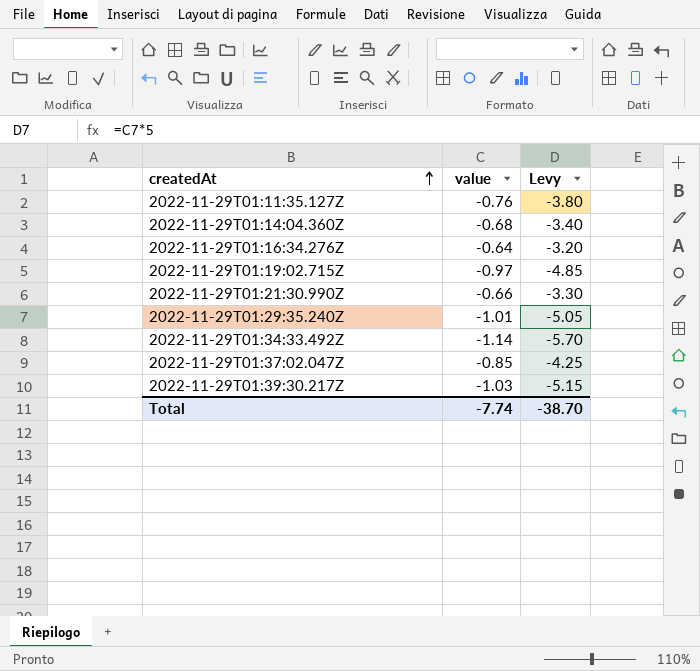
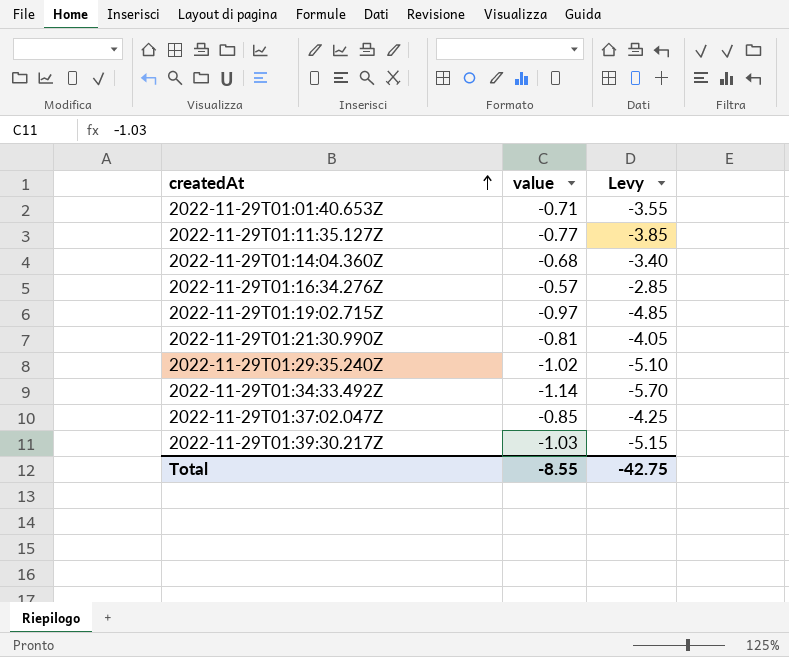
row 2022-11-29T01:01:40.653Z: none -> -0.71 | -3.55
2022-11-29T01:11:35.127Z | value: -0.76 -> -0.77
2022-11-29T01:11:35.127Z | Levy: -3.80 -> -3.85
2022-11-29T01:16:34.276Z | value: -0.64 -> -0.57
2022-11-29T01:16:34.276Z | Levy: -3.20 -> -2.85
2022-11-29T01:21:30.990Z | value: -0.66 -> -0.81
2022-11-29T01:21:30.990Z | Levy: -3.30 -> -4.05
2022-11-29T01:29:35.240Z | value: -1.01 -> -1.02
2022-11-29T01:29:35.240Z | Levy: -5.05 -> -5.10
Total | value: -7.74 -> -8.55
Total | Levy: -38.70 -> -42.75

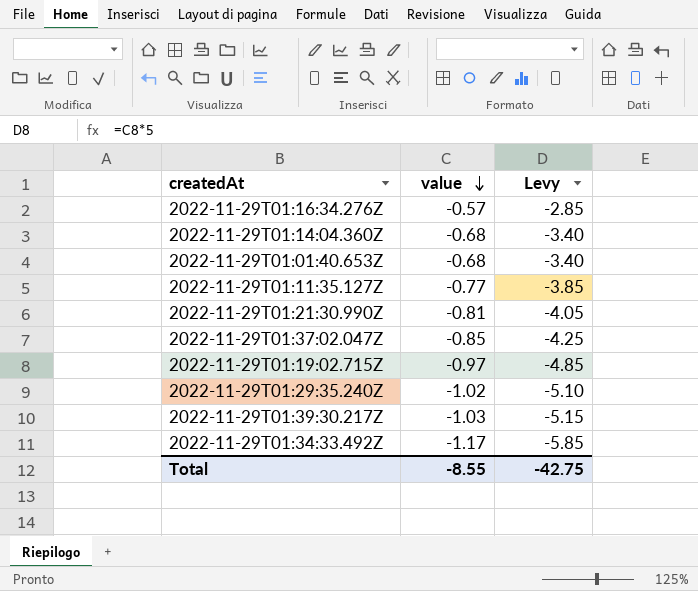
row order: createdAt ascending -> value descending
2022-11-29T01:01:40.653Z | value: -0.71 -> -0.68
2022-11-29T01:01:40.653Z | Levy: -3.55 -> -3.40
2022-11-29T01:34:33.492Z | value: -1.14 -> -1.17
2022-11-29T01:34:33.492Z | Levy: -5.70 -> -5.85

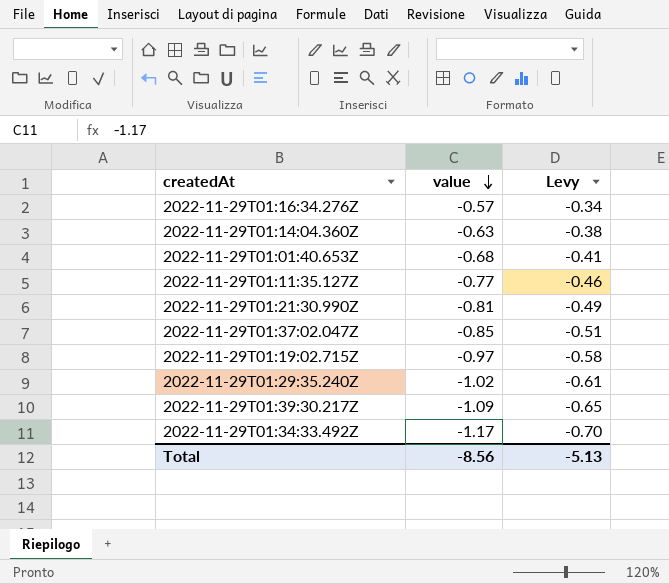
column Levy | formula: [value] * 5 -> [value] * 0.6
2022-11-29T01:14:04.360Z | value: -0.68 -> -0.63
2022-11-29T01:39:30.217Z | value: -1.03 -> -1.09
Total | value: -8.55 -> -8.56
Total | Levy: -42.75 -> -5.13

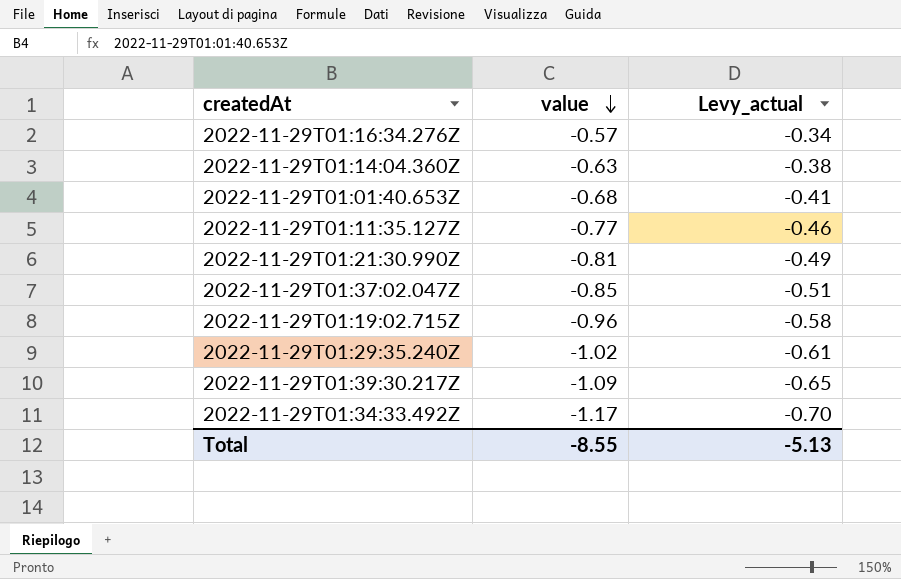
column name: Levy -> Levy_actual
2022-11-29T01:19:02.715Z | value: -0.97 -> -0.96
Total | value: -8.56 -> -8.55

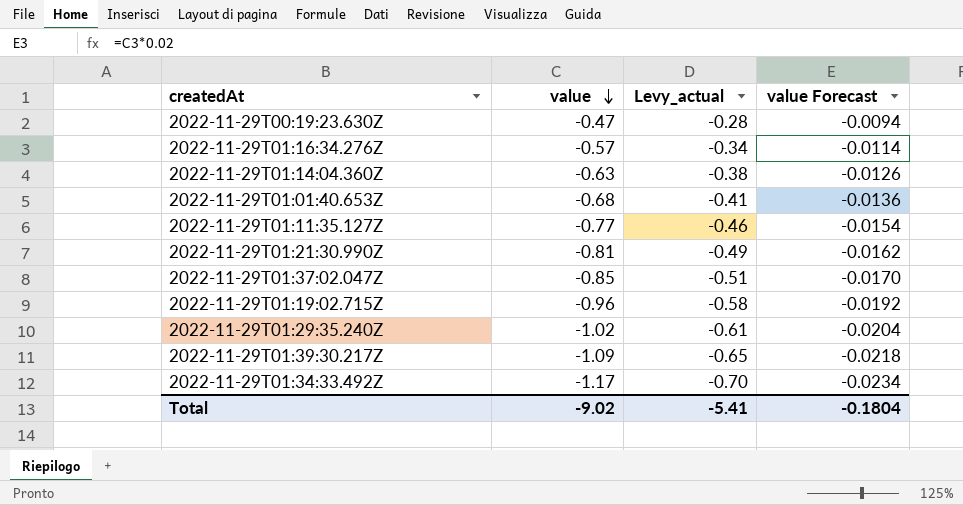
column value Forecast | formula: none -> [value] * 0.02
row 2022-11-29T00:19:23.630Z: none -> -0.47 | -0.28 | -0.0094
Total | value: -8.55 -> -9.02
Total | Levy_actual: -5.13 -> -5.41

